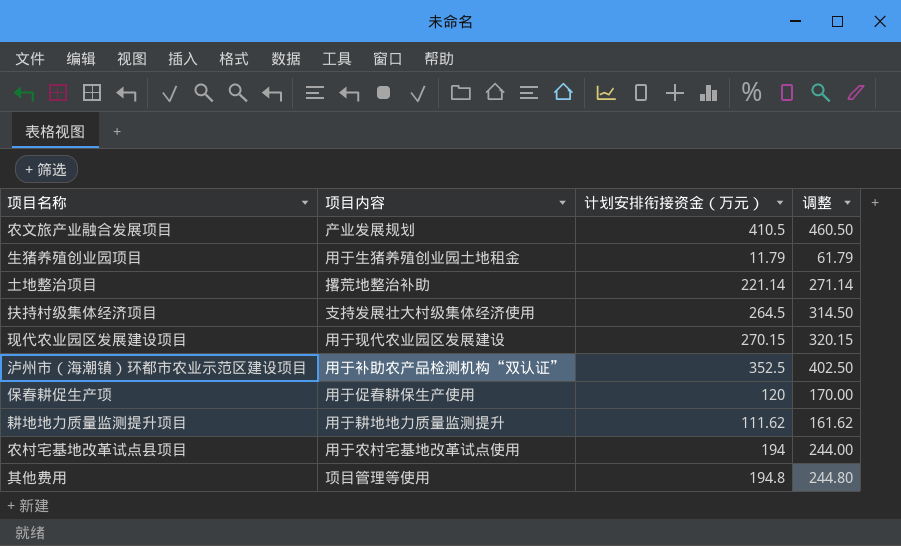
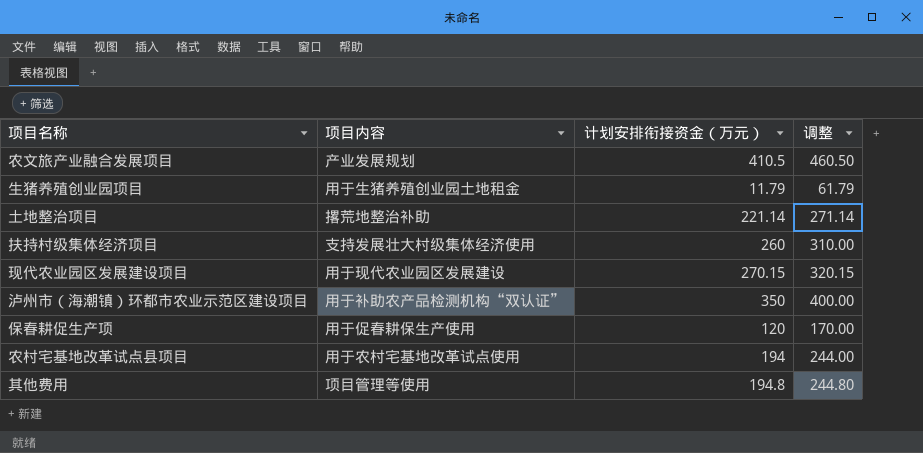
row 耕地地力质量监测提升项目: 用于耕地地力质量监测提升 | 111.62 | 161.62 -> none
扶持村级集体经济项目 | 计划安排衔接资金（万元）: 264.5 -> 260
扶持村级集体经济项目 | 调整: 314.50 -> 310.00
泸州市（海潮镇）环都市农业示范区建设项目 | 计划安排衔接资金（万元）: 352.5 -> 350
泸州市（海潮镇）环都市农业示范区建设项目 | 调整: 402.50 -> 400.00

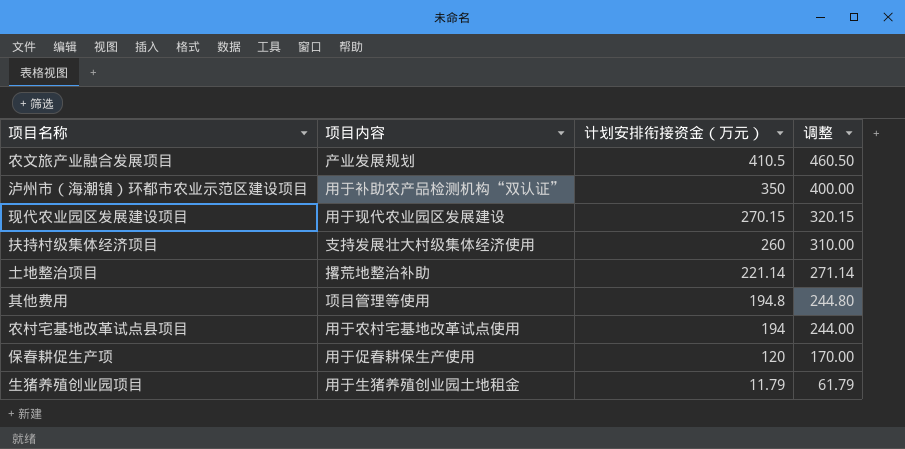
row order: none -> 计划安排衔接资金（万元） descending

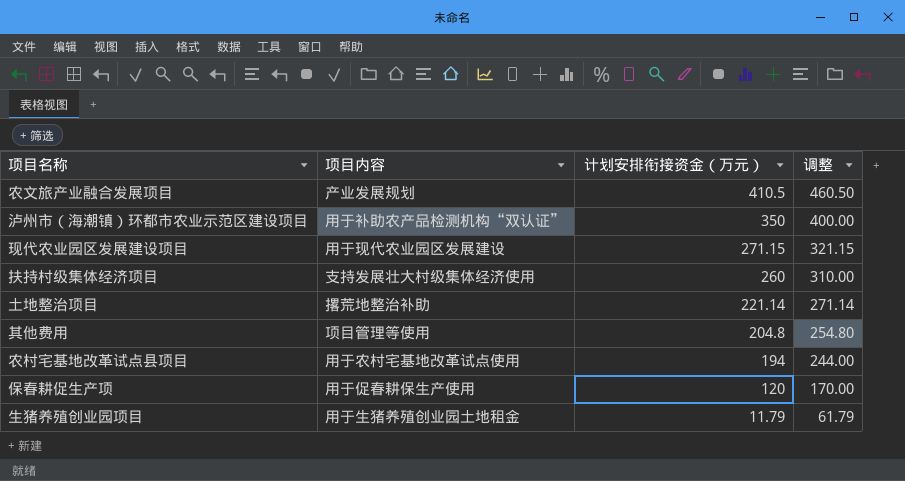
现代农业园区发展建设项目 | 计划安排衔接资金（万元）: 270.15 -> 271.15
现代农业园区发展建设项目 | 调整: 320.15 -> 321.15
其他费用 | 计划安排衔接资金（万元）: 194.8 -> 204.8
其他费用 | 调整: 244.80 -> 254.80

